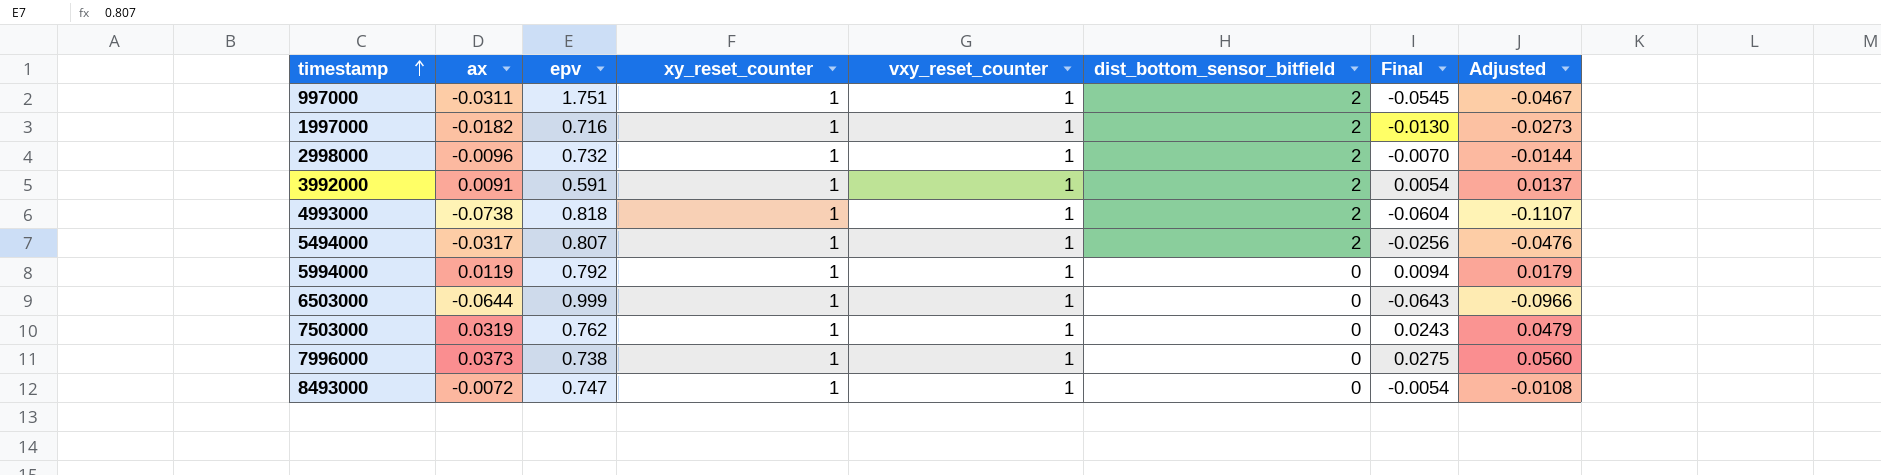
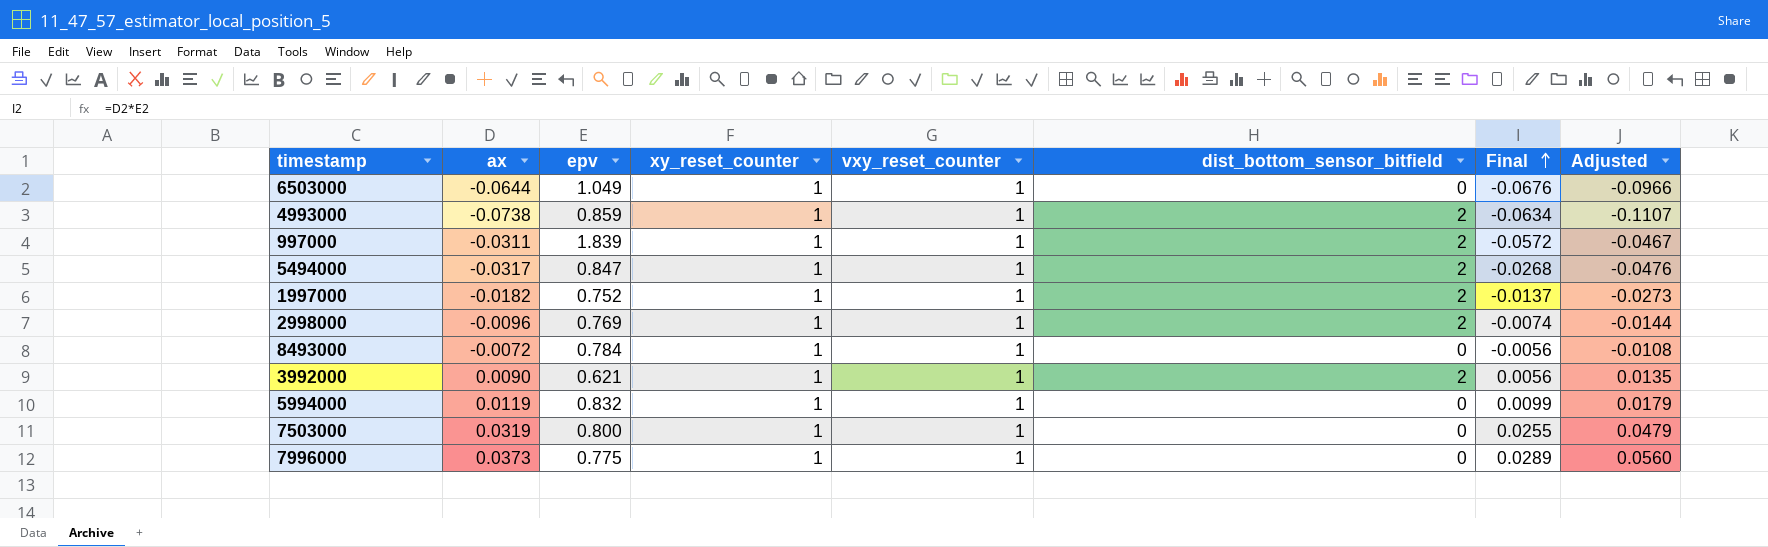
row order: timestamp ascending -> Final ascending
6503000 | epv: 0.999 -> 1.049
6503000 | Final: -0.0643 -> -0.0676
4993000 | epv: 0.818 -> 0.859
4993000 | Final: -0.0604 -> -0.0634
997000 | epv: 1.751 -> 1.839
997000 | Final: -0.0545 -> -0.0572
5494000 | epv: 0.807 -> 0.847
5494000 | Final: -0.0256 -> -0.0268
1997000 | epv: 0.716 -> 0.752
1997000 | Final: -0.0130 -> -0.0137
2998000 | epv: 0.732 -> 0.769
2998000 | Final: -0.0070 -> -0.0074
8493000 | epv: 0.747 -> 0.784
8493000 | Final: -0.0054 -> -0.0056
3992000 | ax: 0.0091 -> 0.0090
3992000 | epv: 0.591 -> 0.621
3992000 | Final: 0.0054 -> 0.0056
3992000 | Adjusted: 0.0137 -> 0.0135
5994000 | epv: 0.792 -> 0.832
5994000 | Final: 0.0094 -> 0.0099
7503000 | epv: 0.762 -> 0.800
7503000 | Final: 0.0243 -> 0.0255
7996000 | epv: 0.738 -> 0.775
7996000 | Final: 0.0275 -> 0.0289

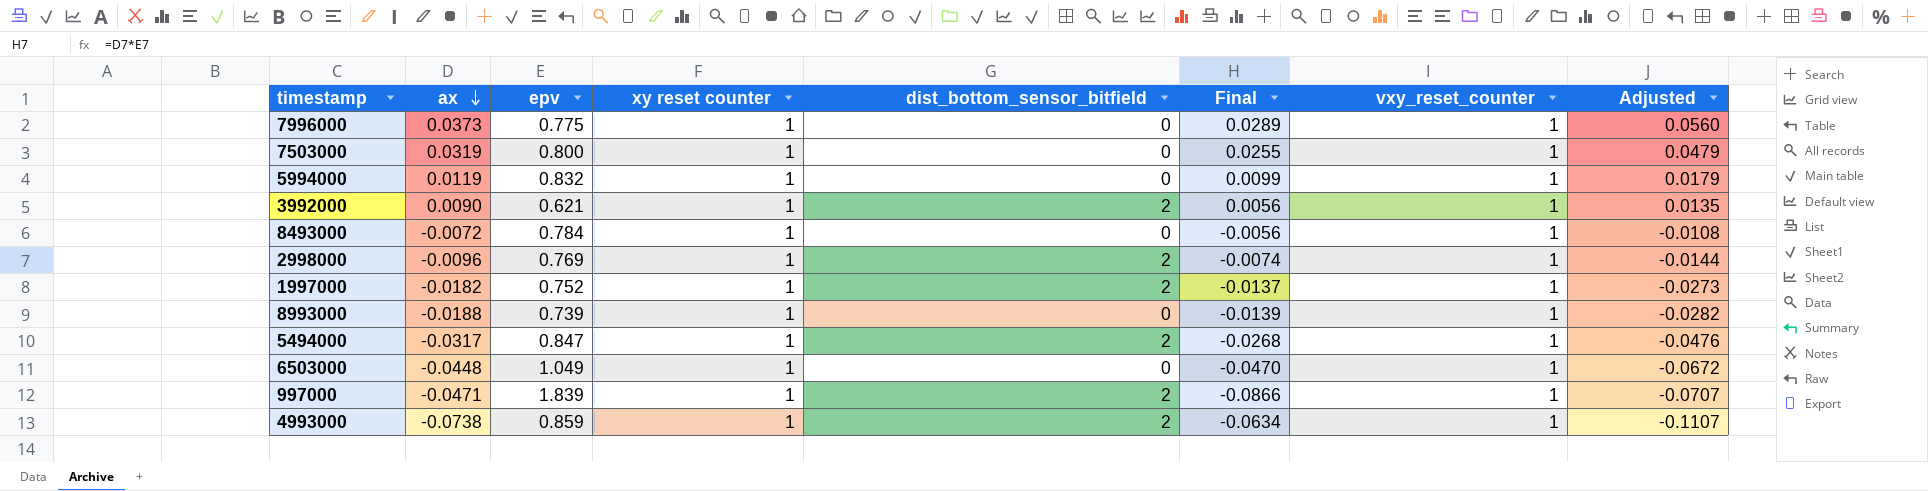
row order: Final ascending -> ax descending
column name: xy_reset_counter -> xy reset counter
column vxy_reset_counter | position: 5 -> 7
row 8993000: none -> -0.0188 | 0.739 | 1 | 0 | -0.0139 | 1 | -0.0282
6503000 | ax: -0.0644 -> -0.0448
6503000 | Final: -0.0676 -> -0.0470
6503000 | Adjusted: -0.0966 -> -0.0672
997000 | ax: -0.0311 -> -0.0471
997000 | Final: -0.0572 -> -0.0866
997000 | Adjusted: -0.0467 -> -0.0707

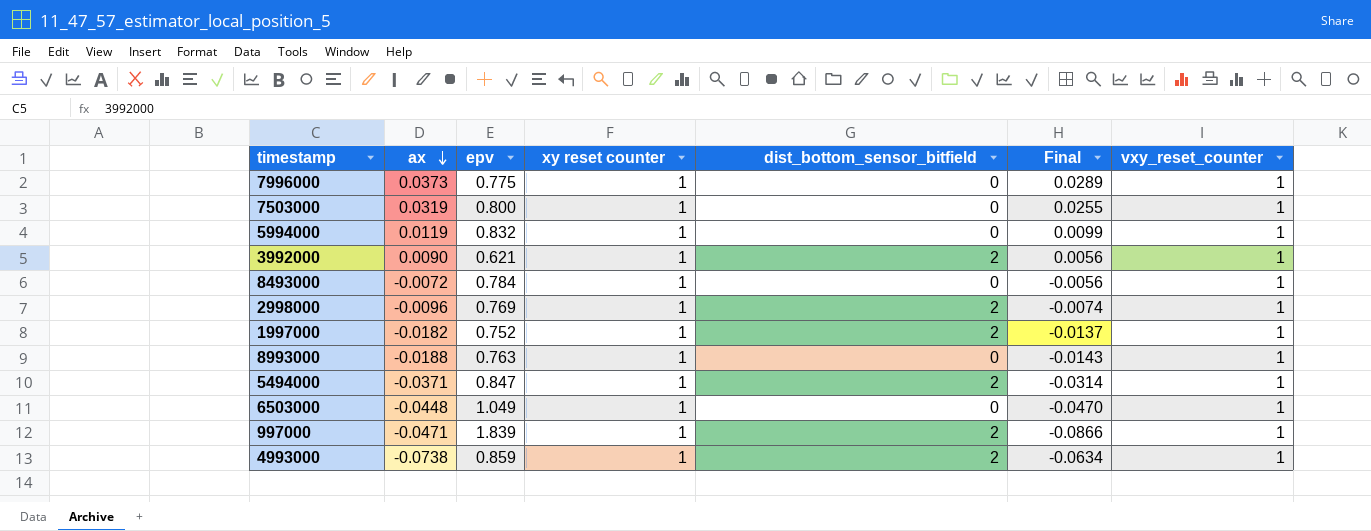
column Adjusted | formula: [ax] * 1.5 -> none
8993000 | epv: 0.739 -> 0.763
8993000 | Final: -0.0139 -> -0.0143
5494000 | ax: -0.0317 -> -0.0371
5494000 | Final: -0.0268 -> -0.0314

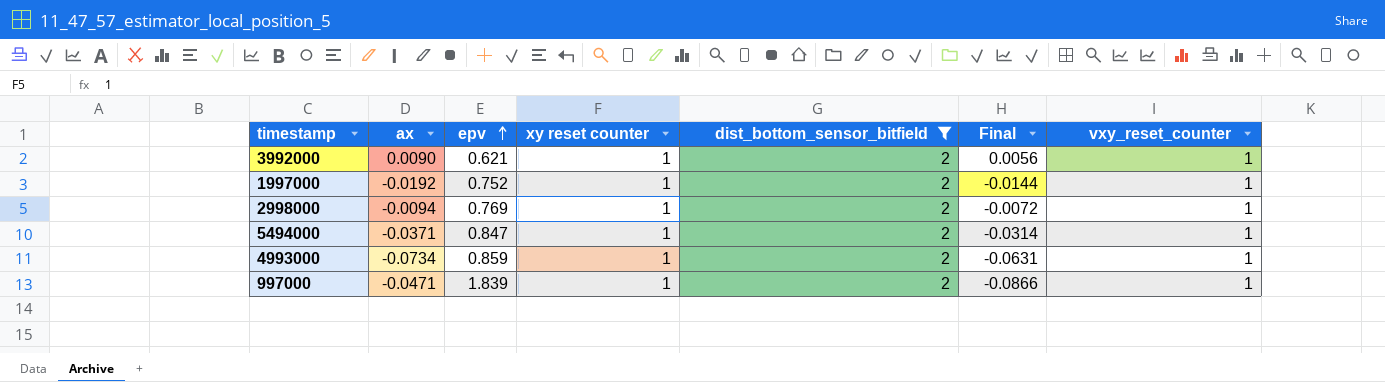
filter: none -> dist_bottom_sensor_bitfield = 2
row order: ax descending -> epv ascending
1997000 | ax: -0.0182 -> -0.0192
1997000 | Final: -0.0137 -> -0.0144
2998000 | ax: -0.0096 -> -0.0094
2998000 | Final: -0.0074 -> -0.0072
4993000 | ax: -0.0738 -> -0.0734
4993000 | Final: -0.0634 -> -0.0631

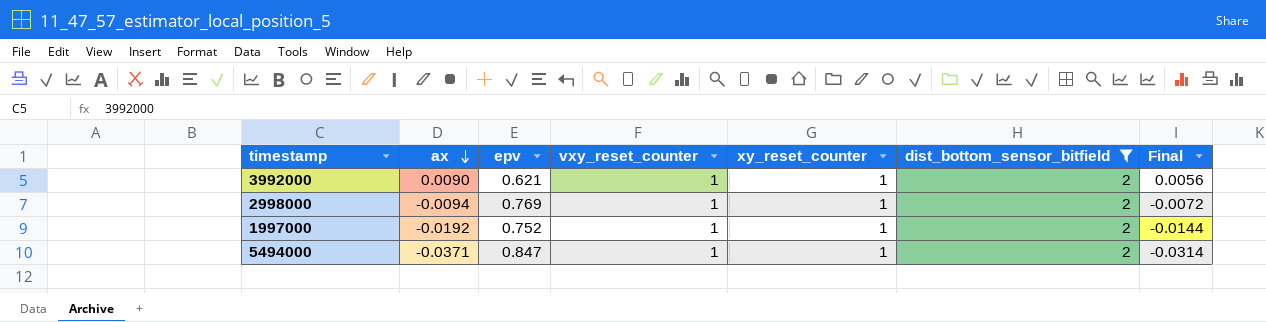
row order: epv ascending -> ax descending
column vxy_reset_counter | position: 7 -> 4
column name: xy reset counter -> xy_reset_counter
row 4993000: -0.0734 | 0.859 | 1 | 2 | -0.0631 | 1 -> none
row 997000: -0.0471 | 1.839 | 1 | 2 | -0.0866 | 1 -> none

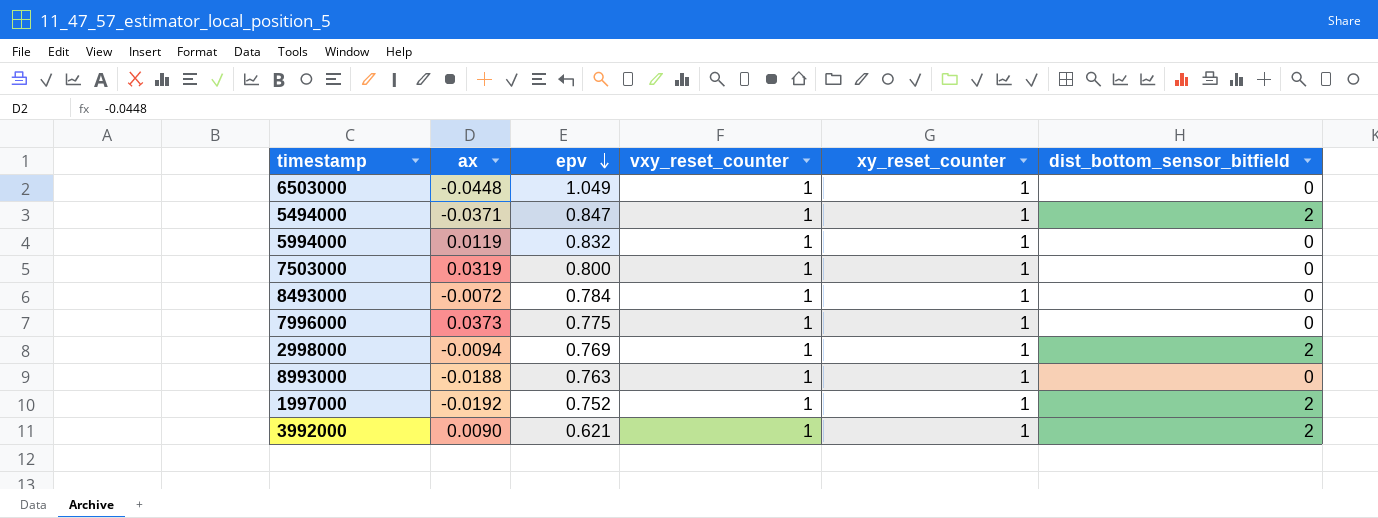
filter: dist_bottom_sensor_bitfield = 2 -> none
row order: ax descending -> epv descending
column Final | formula: [ax] * [epv] -> none

